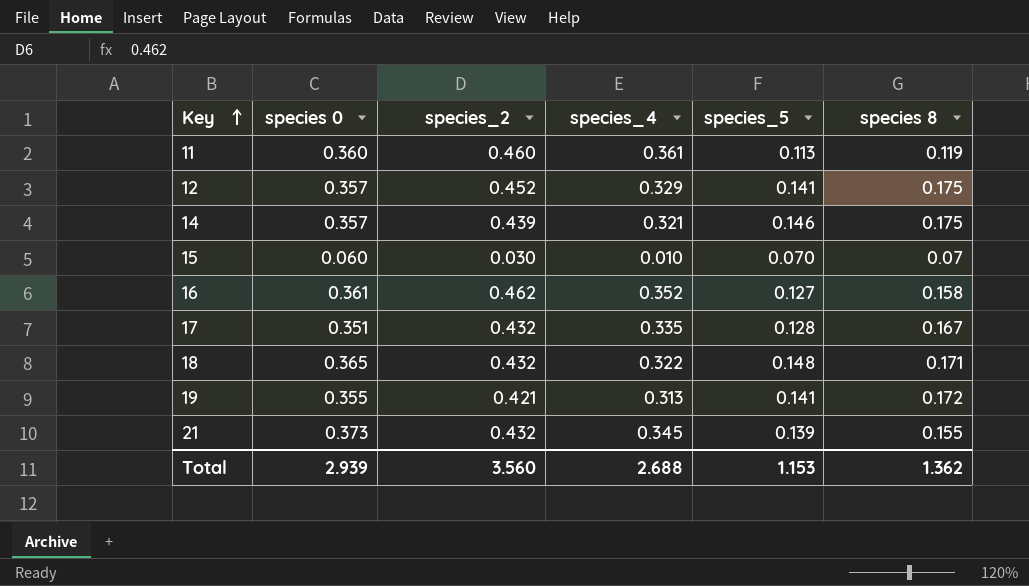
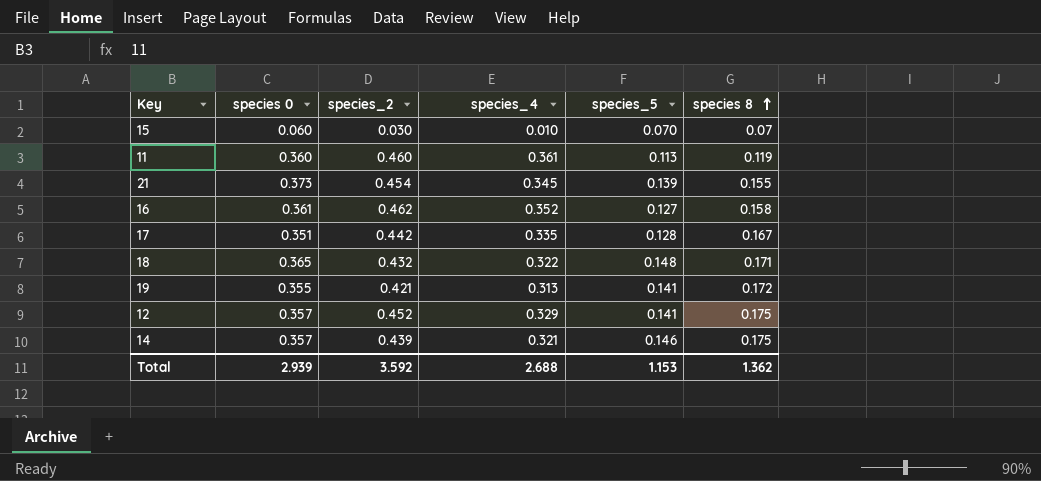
row order: Key ascending -> species 8 ascending
21 | species_2: 0.432 -> 0.454
17 | species_2: 0.432 -> 0.442
Total | species_2: 3.560 -> 3.592

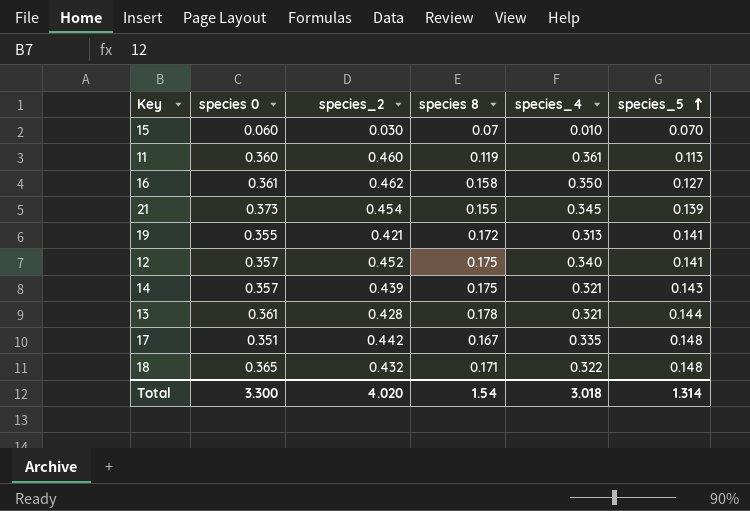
row order: species 8 ascending -> species_5 ascending
column species 8 | position: 6 -> 4
16 | species_4: 0.352 -> 0.350
12 | species_4: 0.329 -> 0.340
14 | species_5: 0.146 -> 0.143
row 13: none -> 0.361 | 0.428 | 0.178 | 0.321 | 0.144
17 | species_5: 0.128 -> 0.148
Total | species 0: 2.939 -> 3.300
Total | species_2: 3.592 -> 4.020
Total | species 8: 1.362 -> 1.54
Total | species_4: 2.688 -> 3.018
Total | species_5: 1.153 -> 1.314

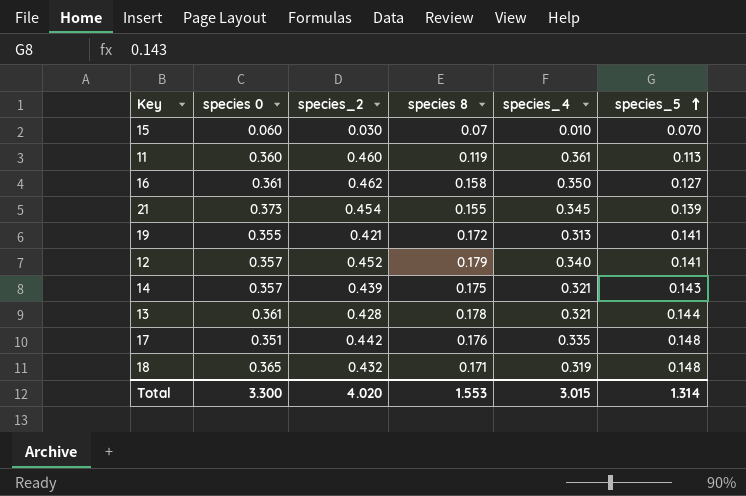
12 | species 8: 0.175 -> 0.179
17 | species 8: 0.167 -> 0.176
18 | species_4: 0.322 -> 0.319
Total | species 8: 1.54 -> 1.553
Total | species_4: 3.018 -> 3.015

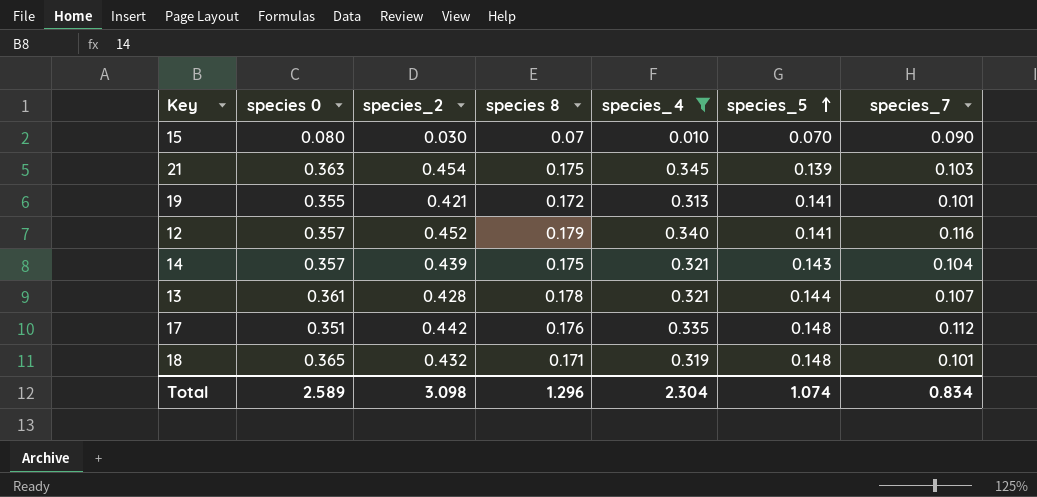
filter: none -> species_4 <= 0.345
column species_7 | position: none -> 7
15 | species 0: 0.060 -> 0.080
21 | species 0: 0.373 -> 0.363
21 | species 8: 0.155 -> 0.175
Total | species 0: 3.300 -> 2.589
Total | species_2: 4.020 -> 3.098
Total | species 8: 1.553 -> 1.296
Total | species_4: 3.015 -> 2.304
Total | species_5: 1.314 -> 1.074

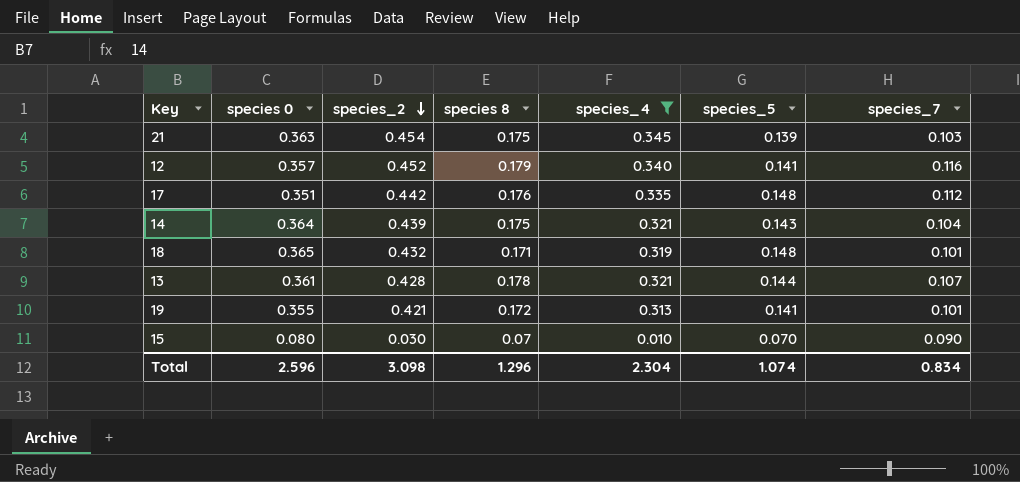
row order: species_5 ascending -> species_2 descending
14 | species 0: 0.357 -> 0.364
Total | species 0: 2.589 -> 2.596

